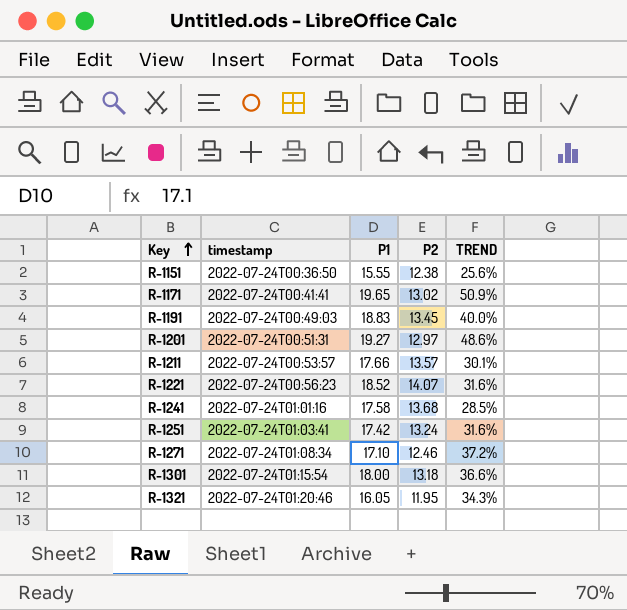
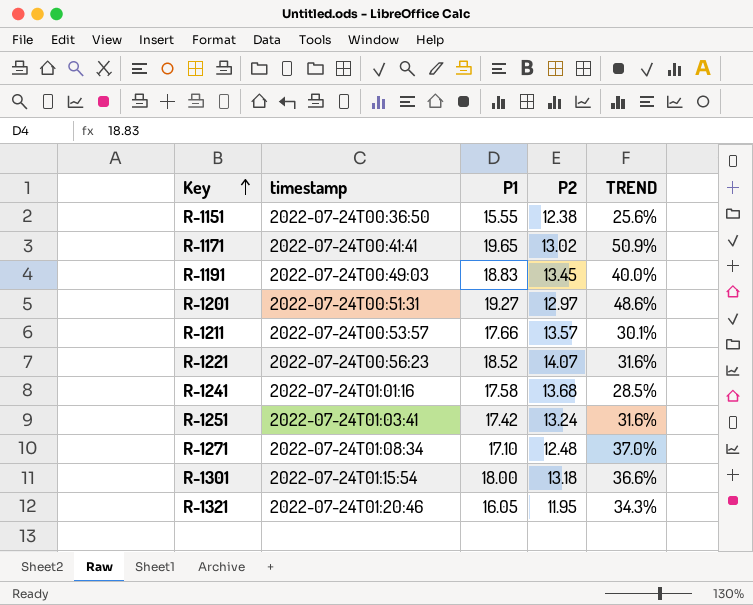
R-1271 | P2: 12.46 -> 12.48
R-1271 | TREND: 37.2% -> 37.0%

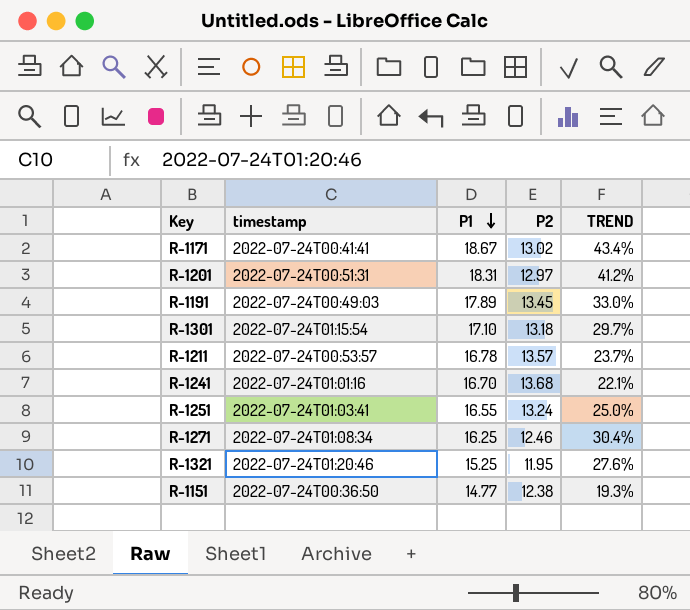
row order: Key ascending -> P1 descending
row R-1221: 2022-07-24T00:56:23 | 18.52 | 14.07 | 31.6% -> none
R-1171 | P1: 19.65 -> 18.67
R-1171 | TREND: 50.9% -> 43.4%
R-1201 | P1: 19.27 -> 18.31
R-1201 | TREND: 48.6% -> 41.2%
R-1191 | P1: 18.83 -> 17.89
R-1191 | TREND: 40.0% -> 33.0%
R-1301 | P1: 18.00 -> 17.10
R-1301 | TREND: 36.6% -> 29.7%
R-1211 | P1: 17.66 -> 16.78
R-1211 | TREND: 30.1% -> 23.7%
R-1241 | P1: 17.58 -> 16.70
R-1241 | TREND: 28.5% -> 22.1%
R-1251 | P1: 17.42 -> 16.55
R-1251 | TREND: 31.6% -> 25.0%
R-1271 | P1: 17.10 -> 16.25
R-1271 | P2: 12.48 -> 12.46
R-1271 | TREND: 37.0% -> 30.4%
R-1321 | P1: 16.05 -> 15.25
R-1321 | TREND: 34.3% -> 27.6%
R-1151 | P1: 15.55 -> 14.77
R-1151 | TREND: 25.6% -> 19.3%

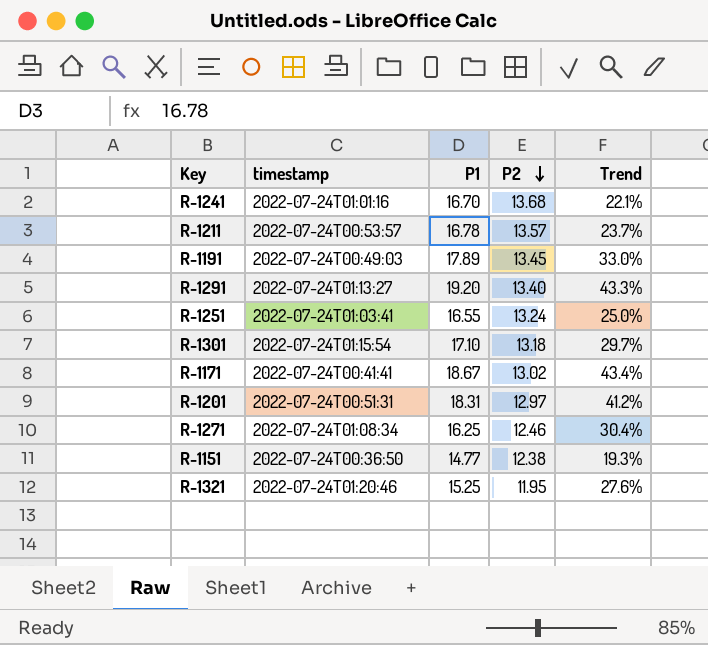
row order: P1 descending -> P2 descending
column name: TREND -> Trend
row R-1291: none -> 2022-07-24T01:13:27 | 19.20 | 13.40 | 43.3%

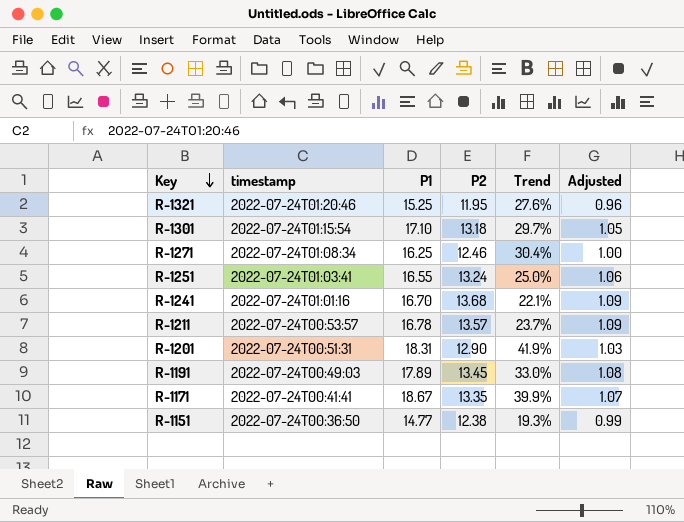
row order: P2 descending -> Key descending
column Adjusted | formula: none -> [P2] * 0.08
row R-1291: 2022-07-24T01:13:27 | 19.20 | 13.40 | 43.3% -> none
R-1201 | P2: 12.97 -> 12.90
R-1201 | Trend: 41.2% -> 41.9%
R-1171 | P2: 13.02 -> 13.35
R-1171 | Trend: 43.4% -> 39.9%

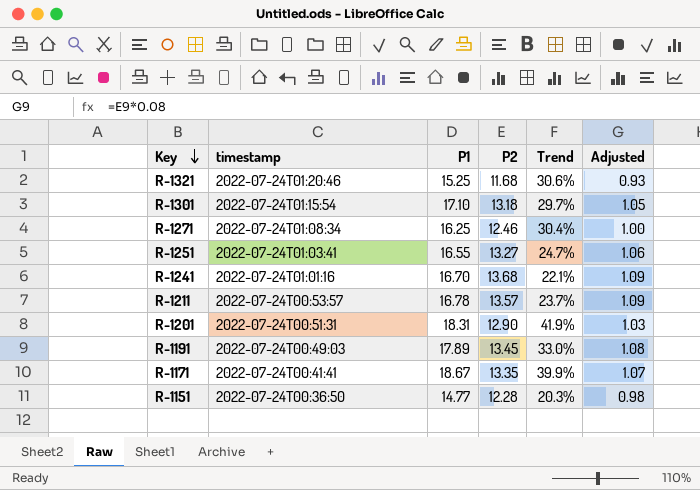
R-1321 | P2: 11.95 -> 11.68
R-1321 | Trend: 27.6% -> 30.6%
R-1321 | Adjusted: 0.96 -> 0.93
R-1251 | P2: 13.24 -> 13.27
R-1251 | Trend: 25.0% -> 24.7%
R-1151 | P2: 12.38 -> 12.28
R-1151 | Trend: 19.3% -> 20.3%
R-1151 | Adjusted: 0.99 -> 0.98

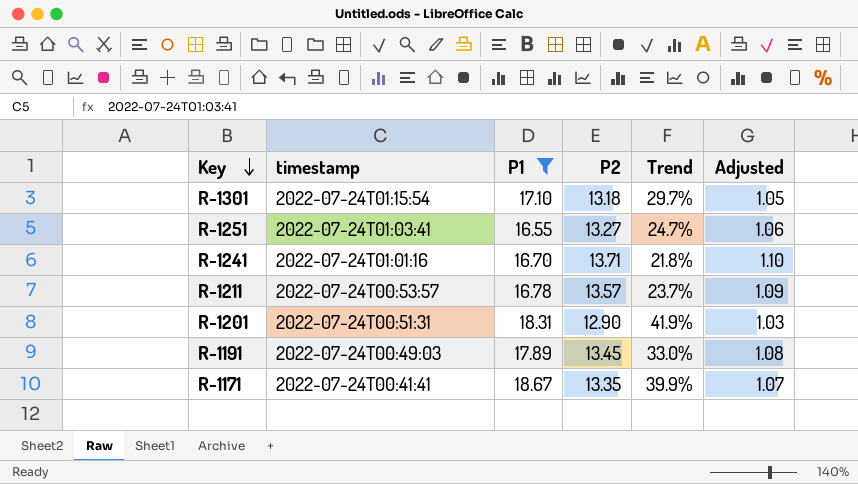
filter: none -> P1 >= 16.55
R-1241 | P2: 13.68 -> 13.71
R-1241 | Trend: 22.1% -> 21.8%
R-1241 | Adjusted: 1.09 -> 1.10

